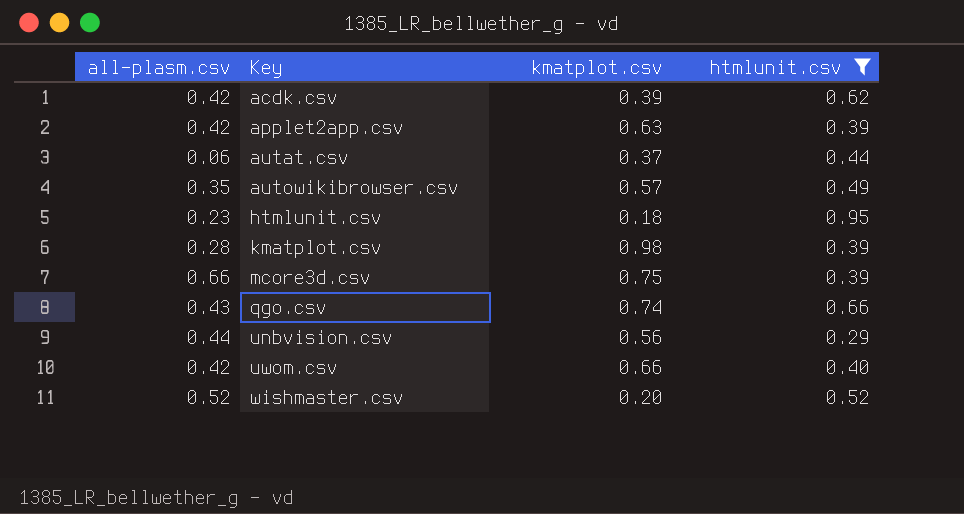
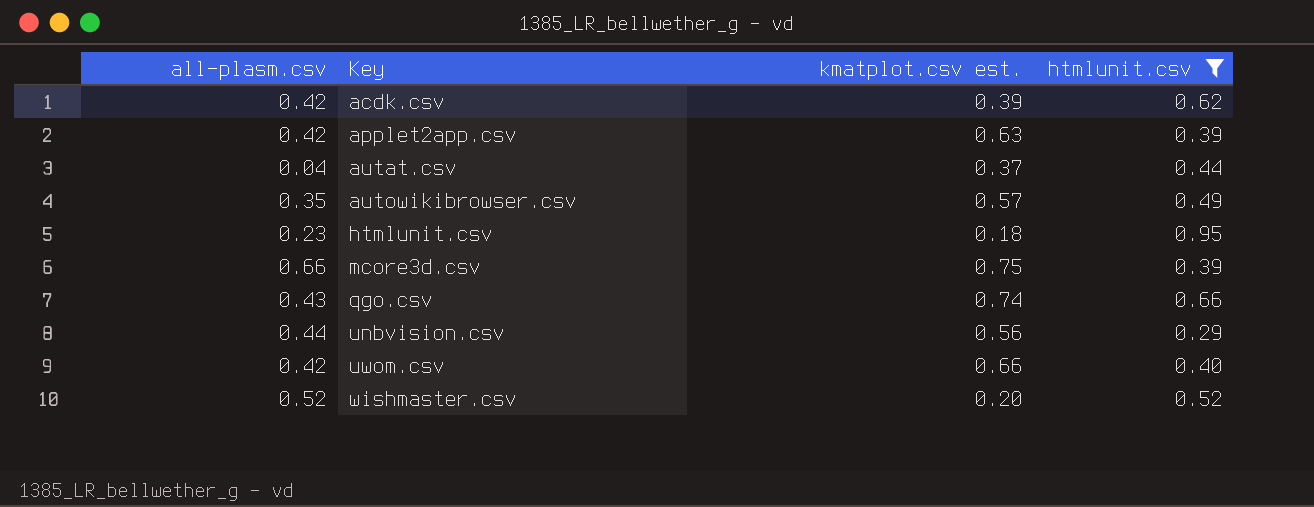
column name: kmatplot.csv -> kmatplot.csv est.
row kmatplot.csv: 0.28 | 0.98 | 0.39 -> none
autat.csv | all-plasm.csv: 0.06 -> 0.04

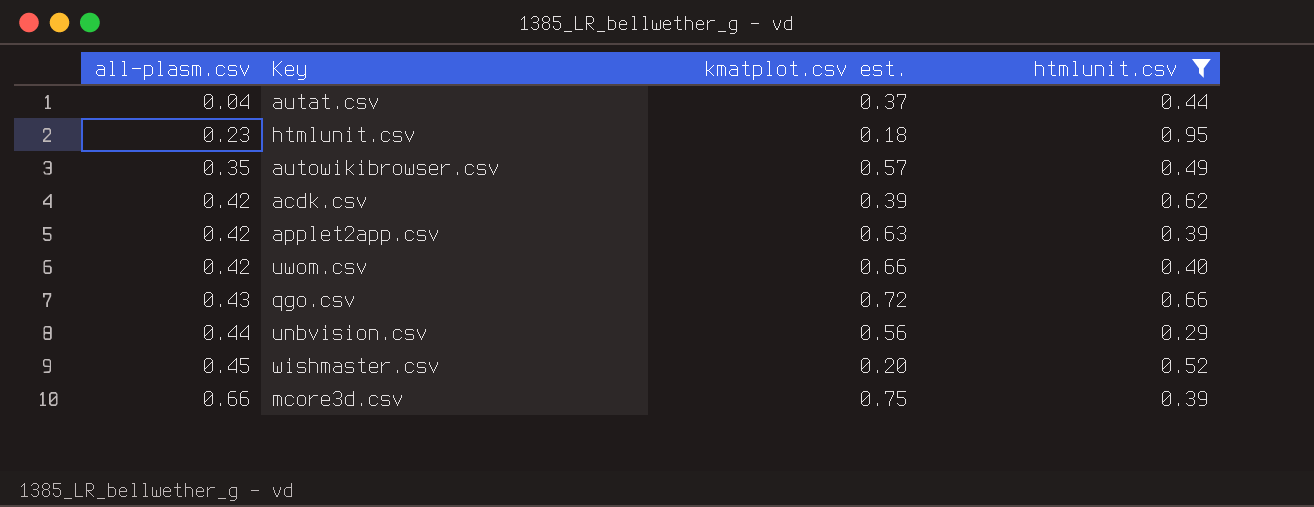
row order: Key ascending -> all-plasm.csv ascending
qgo.csv | kmatplot.csv est.: 0.74 -> 0.72
wishmaster.csv | all-plasm.csv: 0.52 -> 0.45

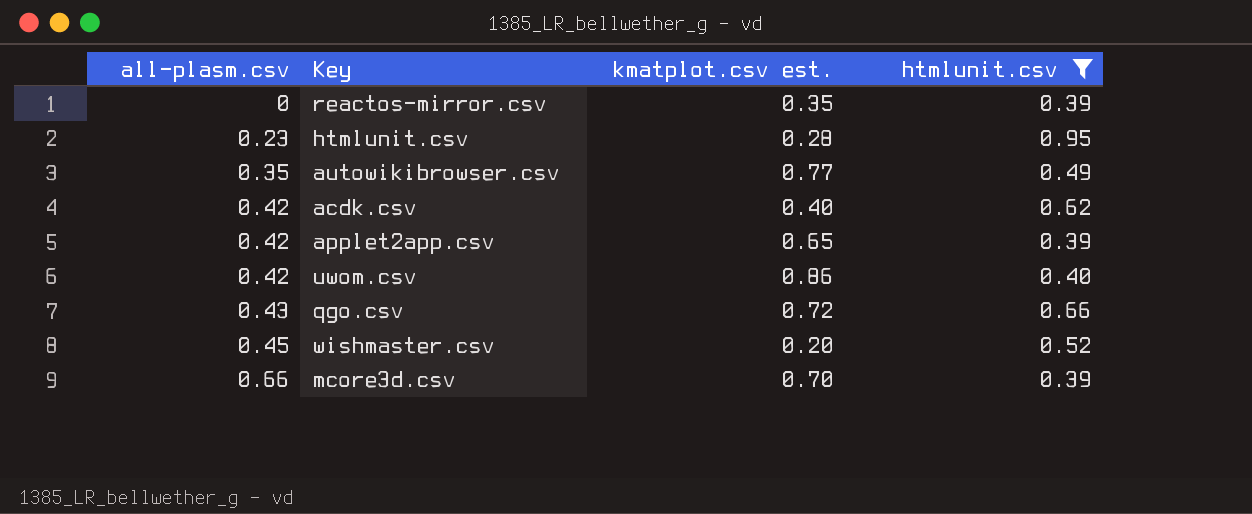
row autat.csv: 0.04 | 0.37 | 0.44 -> none
row unbvision.csv: 0.44 | 0.56 | 0.29 -> none
row reactos-mirror.csv: none -> 0 | 0.35 | 0.39
htmlunit.csv | kmatplot.csv est.: 0.18 -> 0.28
autowikibrowser.csv | kmatplot.csv est.: 0.57 -> 0.77
acdk.csv | kmatplot.csv est.: 0.39 -> 0.40
applet2app.csv | kmatplot.csv est.: 0.63 -> 0.65
uwom.csv | kmatplot.csv est.: 0.66 -> 0.86
mcore3d.csv | kmatplot.csv est.: 0.75 -> 0.70

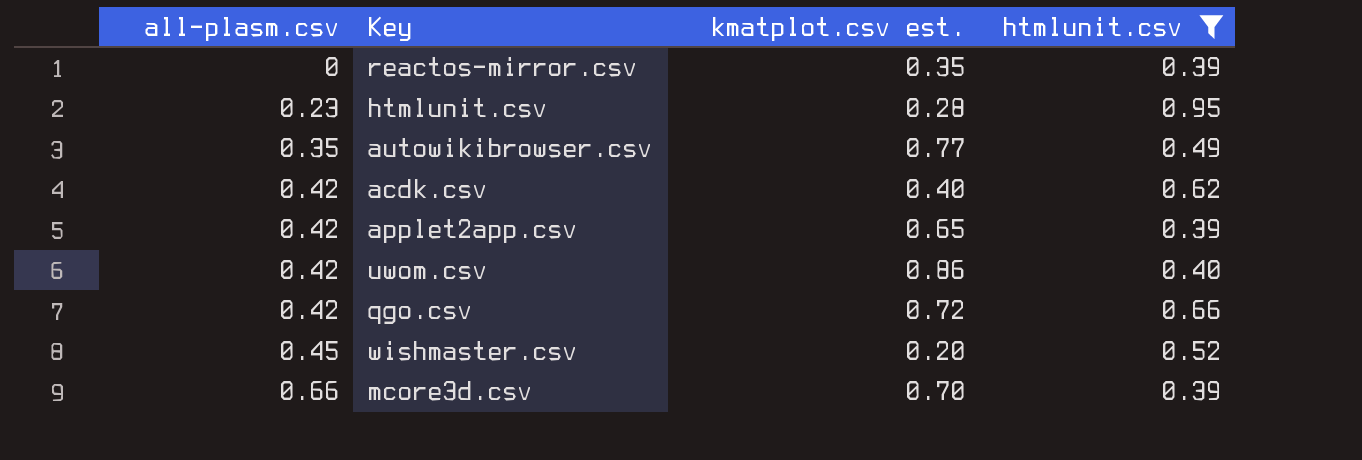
qgo.csv | all-plasm.csv: 0.43 -> 0.42

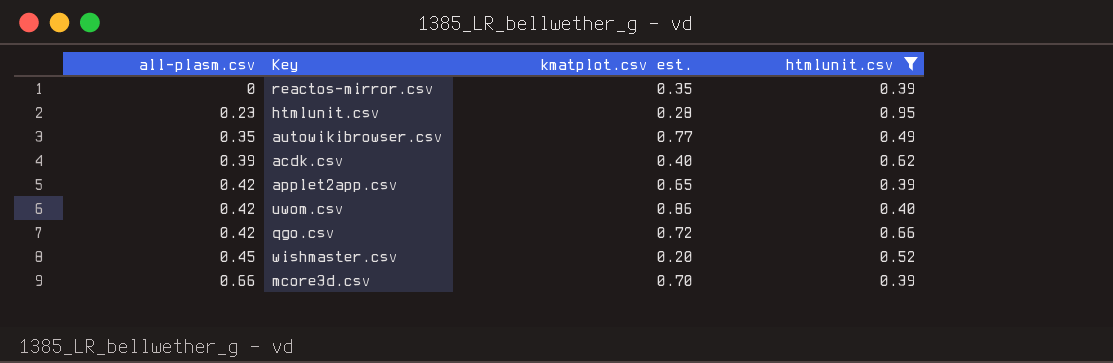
acdk.csv | all-plasm.csv: 0.42 -> 0.39

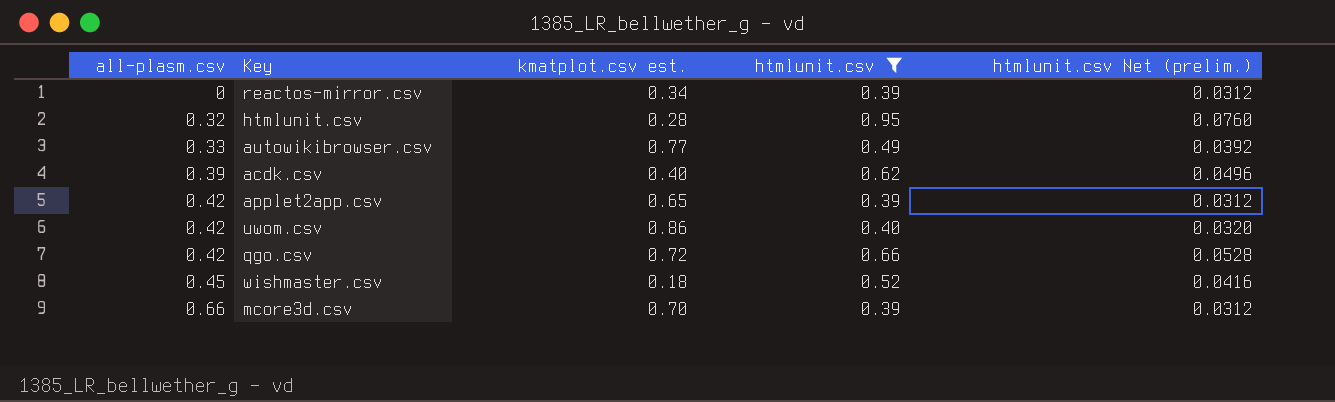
column htmlunit.csv Net (prelim.) | formula: none -> [htmlunit.csv] * 0.08
reactos-mirror.csv | kmatplot.csv est.: 0.35 -> 0.34
htmlunit.csv | all-plasm.csv: 0.23 -> 0.32
autowikibrowser.csv | all-plasm.csv: 0.35 -> 0.33
wishmaster.csv | kmatplot.csv est.: 0.20 -> 0.18

